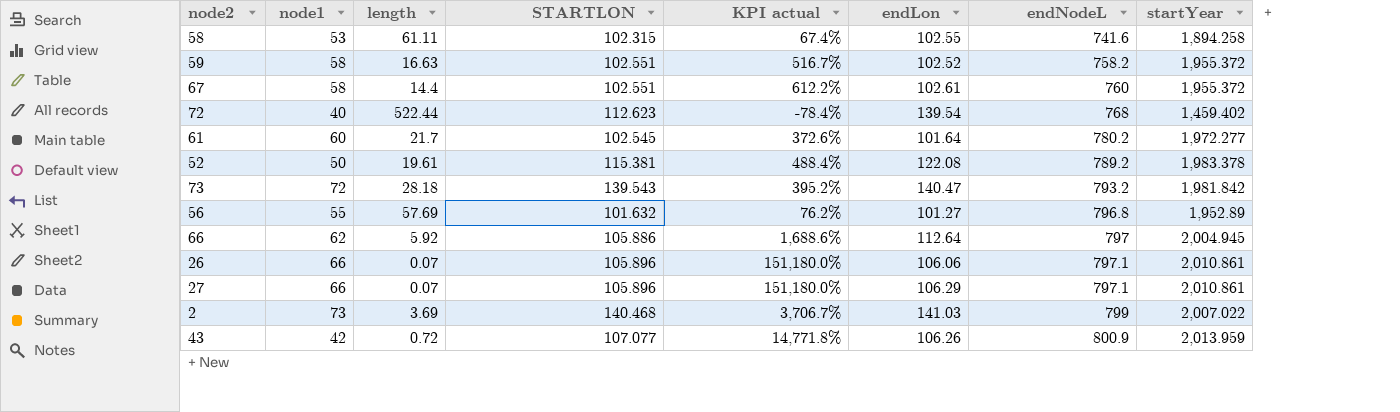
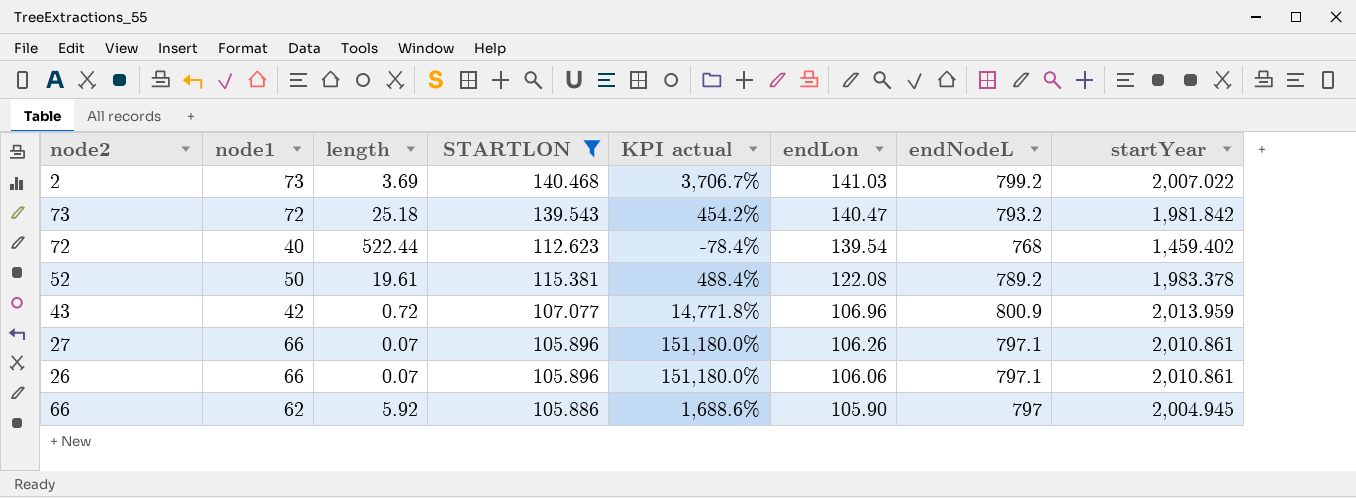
filter: none -> STARTLON >= 105.886
row order: endNodeL ascending -> endLon descending
2 | endNodeL: 799 -> 799.2
73 | length: 28.18 -> 25.18
73 | KPI actual: 395.2% -> 454.2%
43 | endLon: 106.26 -> 106.96
27 | endLon: 106.29 -> 106.26
66 | endLon: 112.64 -> 105.90

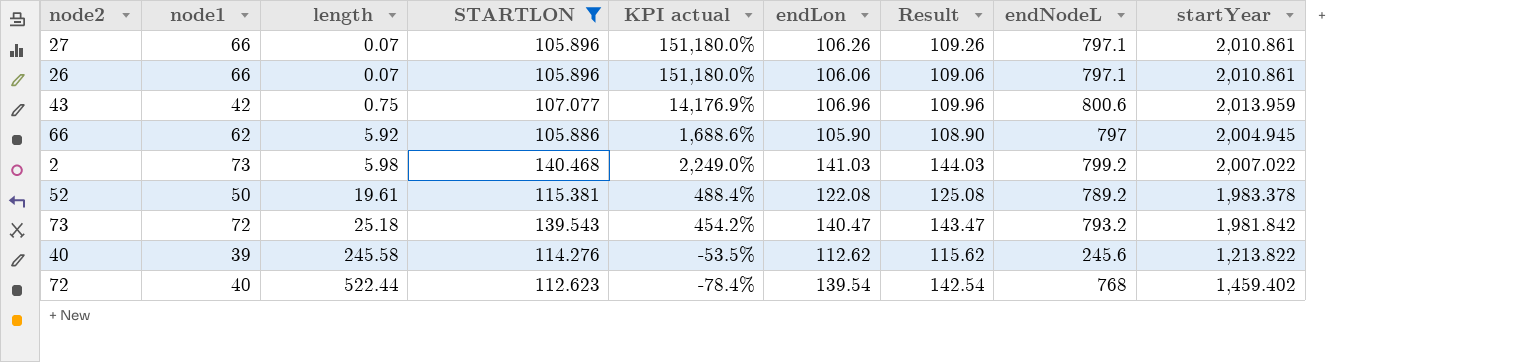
row order: endLon descending -> length ascending
column Result | formula: none -> [endLon] + 3
43 | length: 0.72 -> 0.75
43 | KPI actual: 14,771.8% -> 14,176.9%
43 | endNodeL: 800.9 -> 800.6
2 | length: 3.69 -> 5.98
2 | KPI actual: 3,706.7% -> 2,249.0%
row 40: none -> 39 | 245.58 | 114.276 | -53.5% | 112.62 | 115.62 | 245.6 | 1,213.822

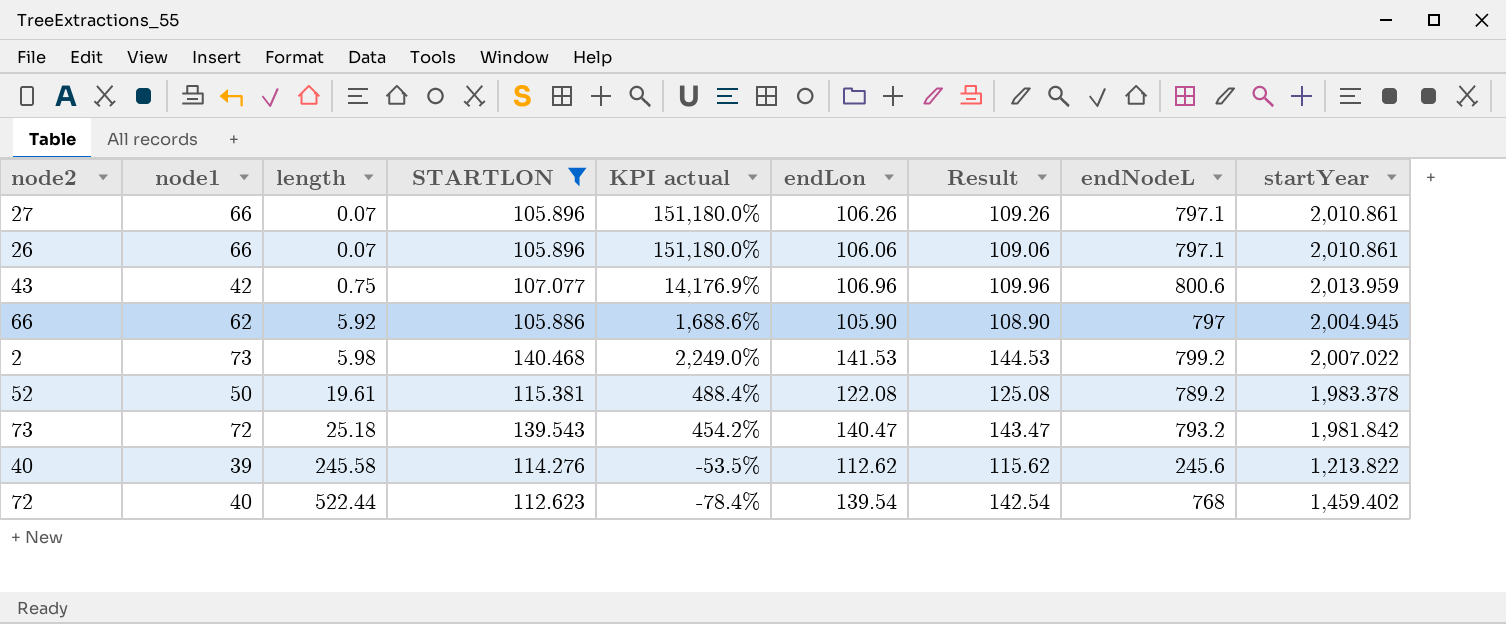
2 | endLon: 141.03 -> 141.53
2 | Result: 144.03 -> 144.53

